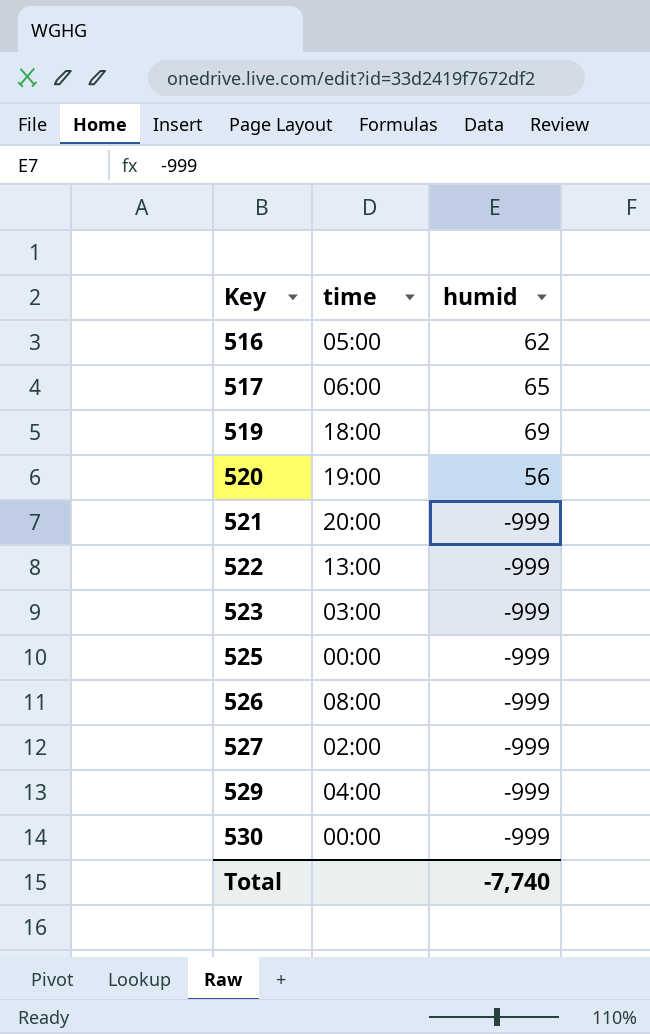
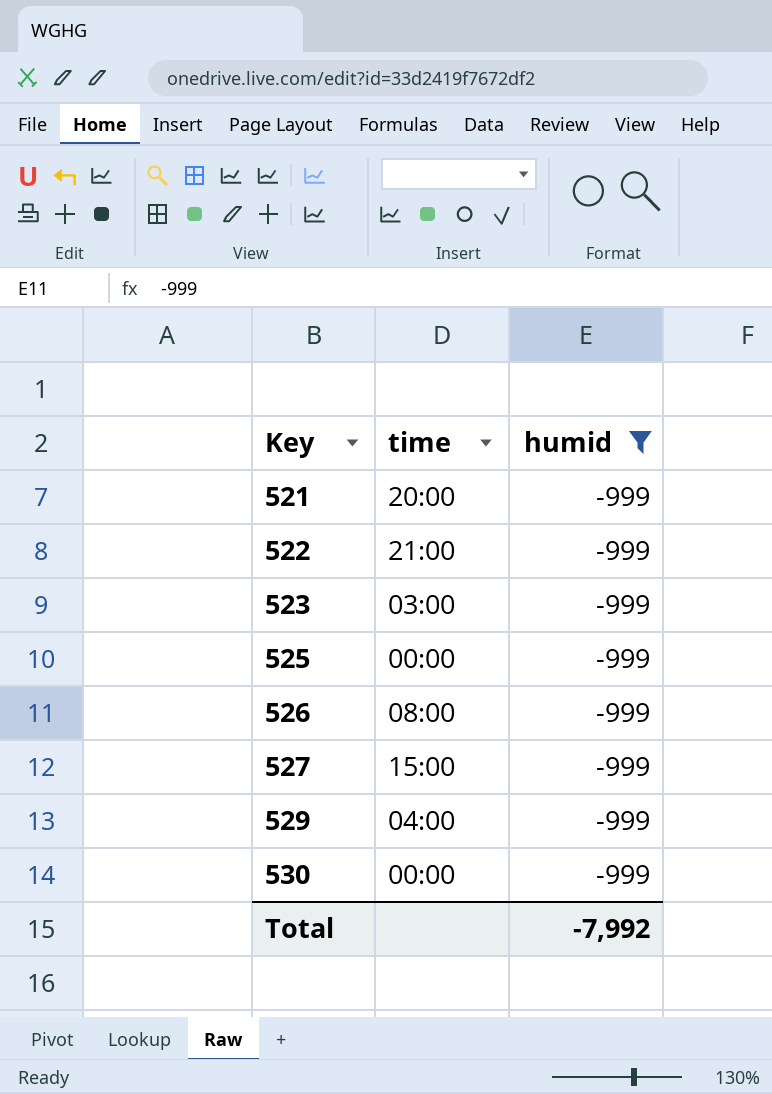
filter: none -> humid = -999
522 | time: 13:00 -> 21:00
527 | time: 02:00 -> 15:00
Total | humid: -7,740 -> -7,992

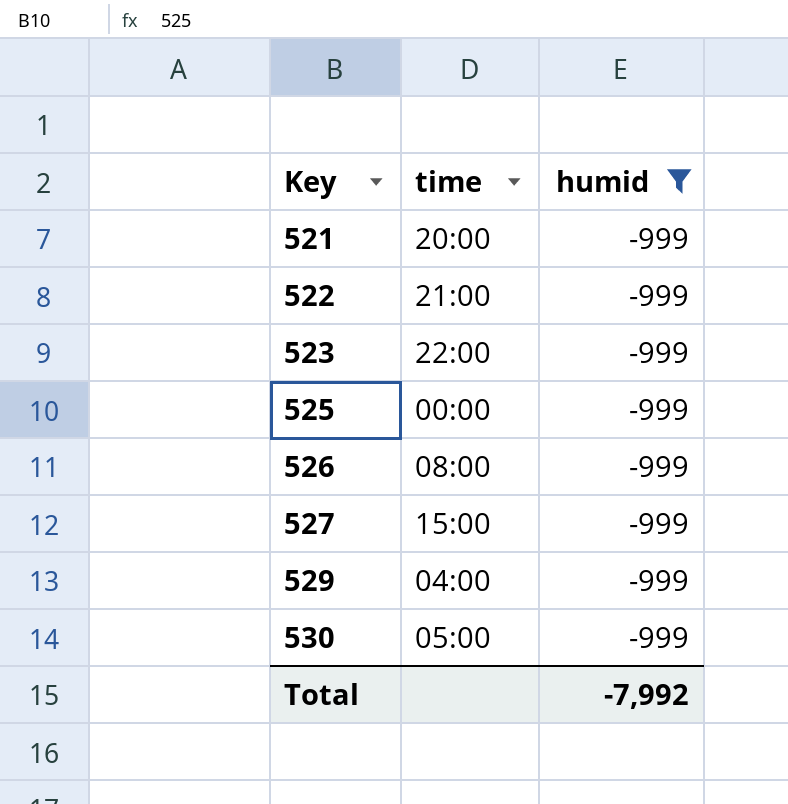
523 | time: 03:00 -> 22:00
530 | time: 00:00 -> 05:00

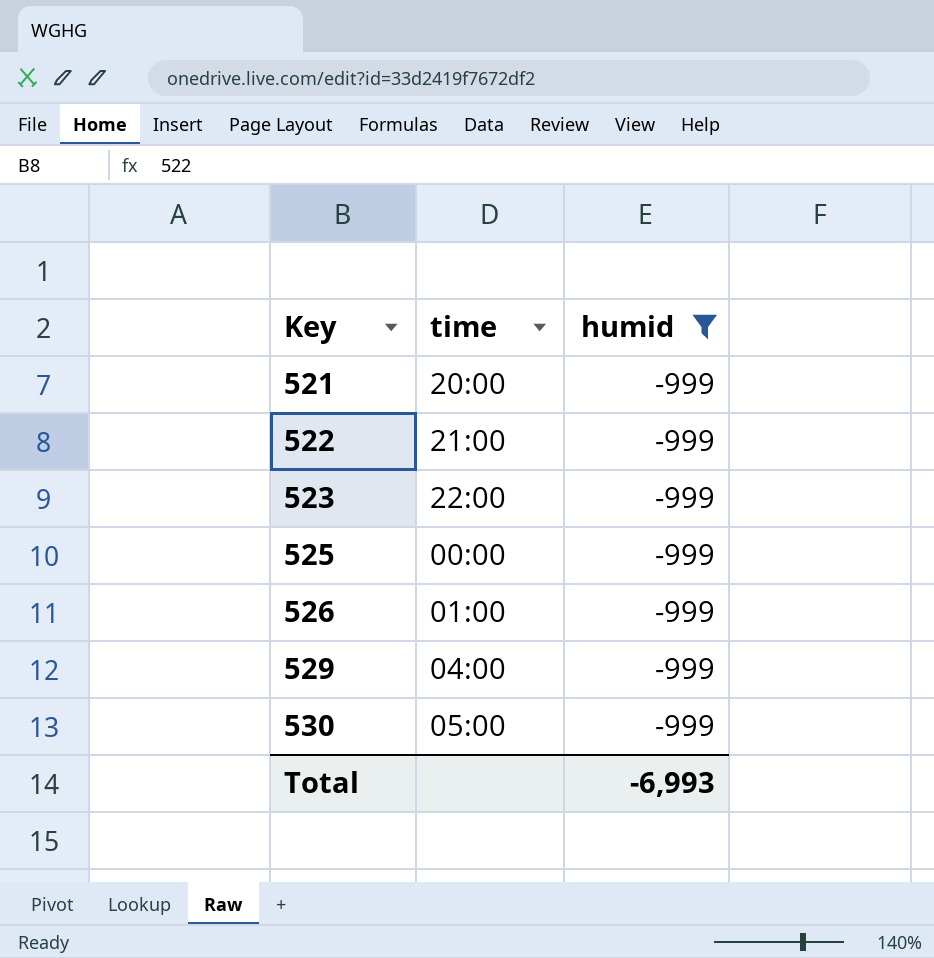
row 527: 15:00 | -999 -> none
526 | time: 08:00 -> 01:00
Total | humid: -7,992 -> -6,993

